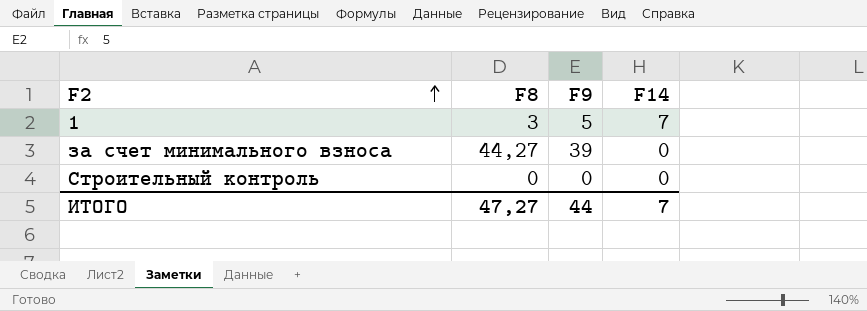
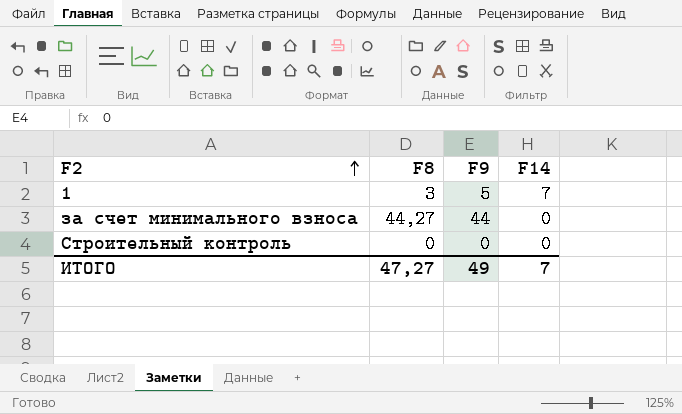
за счет минимального взноса | F9: 39 -> 44
ИТОГО | F9: 44 -> 49

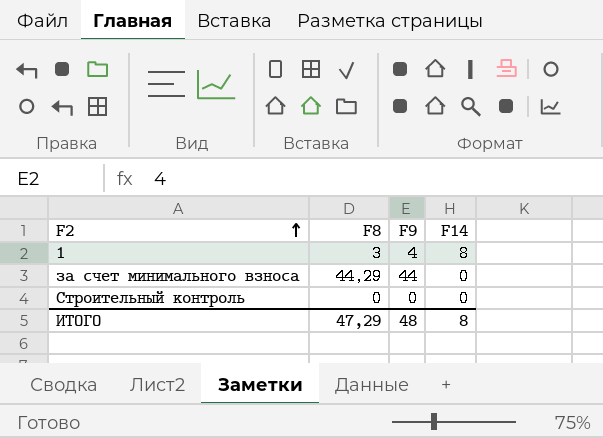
1 | F9: 5 -> 4
1 | F14: 7 -> 8
за счет минимального взноса | F8: 44,27 -> 44,29
ИТОГО | F8: 47,27 -> 47,29
ИТОГО | F9: 49 -> 48
ИТОГО | F14: 7 -> 8

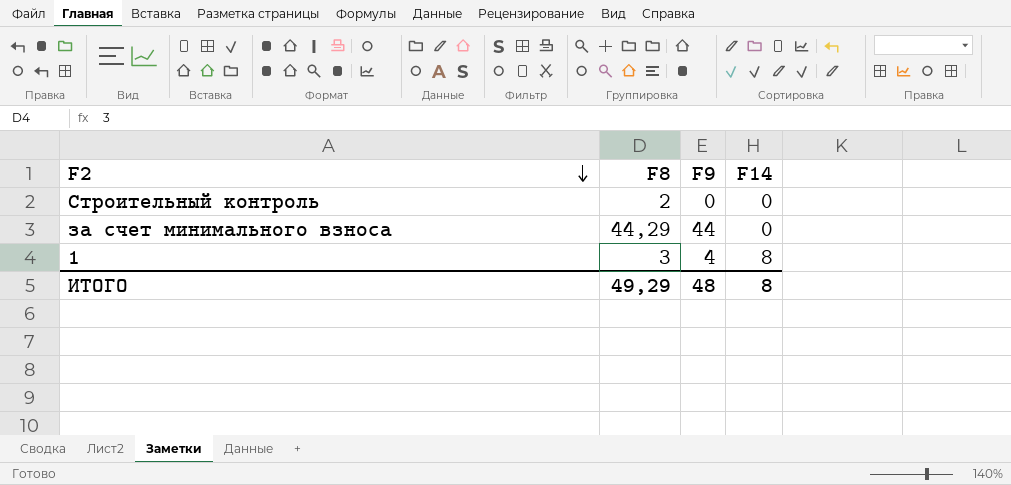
row order: F2 ascending -> F2 descending
Строительный контроль | F8: 0 -> 2
ИТОГО | F8: 47,29 -> 49,29

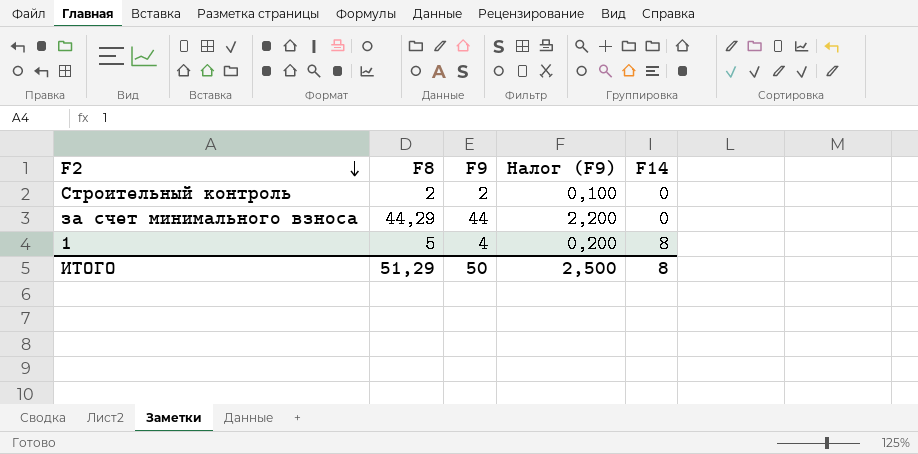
column Налог (F9) | formula: none -> [F9] * 0,05
Строительный контроль | F9: 0 -> 2
1 | F8: 3 -> 5
ИТОГО | F8: 49,29 -> 51,29
ИТОГО | F9: 48 -> 50

